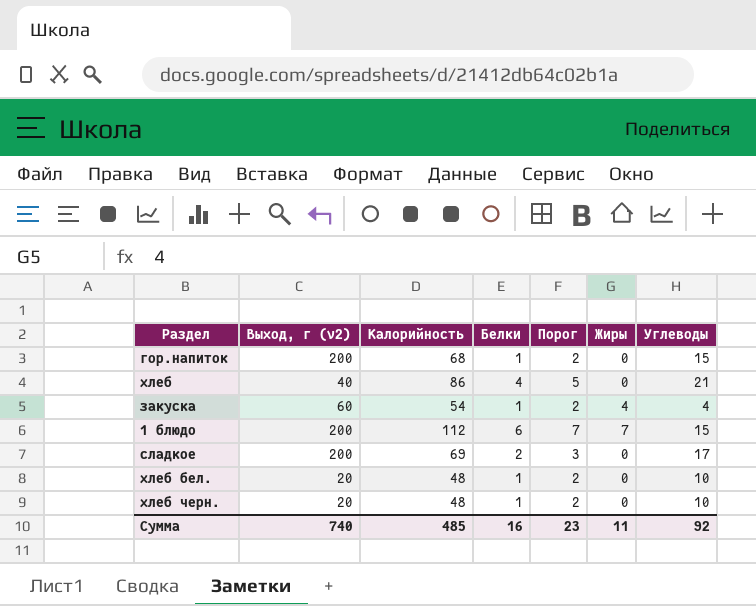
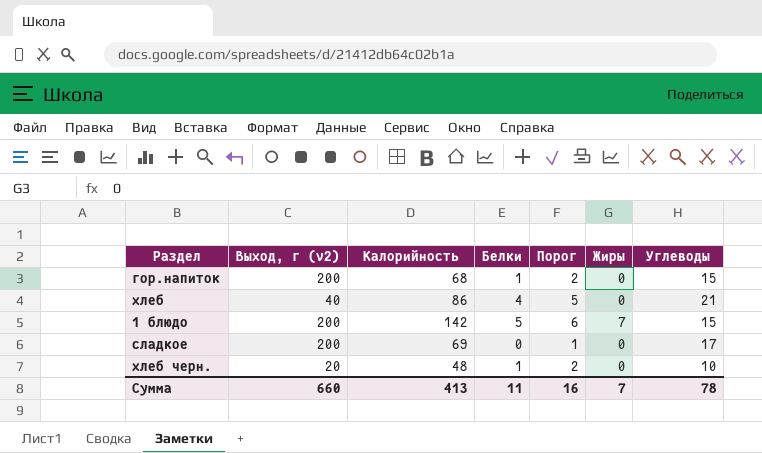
row закуска: 60 | 54 | 1 | 2 | 4 | 4 -> none
row хлеб бел.: 20 | 48 | 1 | 2 | 0 | 10 -> none
1 блюдо | Калорийность: 112 -> 142
1 блюдо | Белки: 6 -> 5
1 блюдо | Порог: 7 -> 6
сладкое | Белки: 2 -> 0
сладкое | Порог: 3 -> 1
Сумма | Выход, г (v2): 740 -> 660
Сумма | Калорийность: 485 -> 413
Сумма | Белки: 16 -> 11
Сумма | Порог: 23 -> 16
Сумма | Жиры: 11 -> 7
Сумма | Углеводы: 92 -> 78

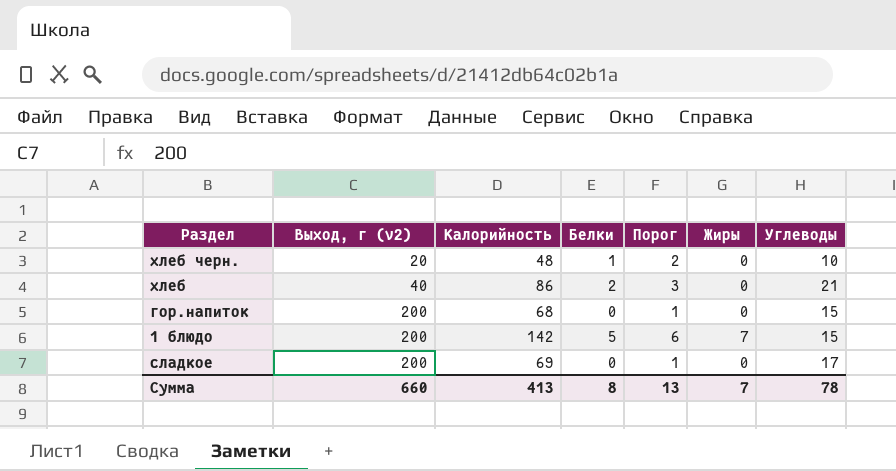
row order: none -> Выход, г (v2) ascending
хлеб | Белки: 4 -> 2
хлеб | Порог: 5 -> 3
гор.напиток | Белки: 1 -> 0
гор.напиток | Порог: 2 -> 1
Сумма | Белки: 11 -> 8
Сумма | Порог: 16 -> 13

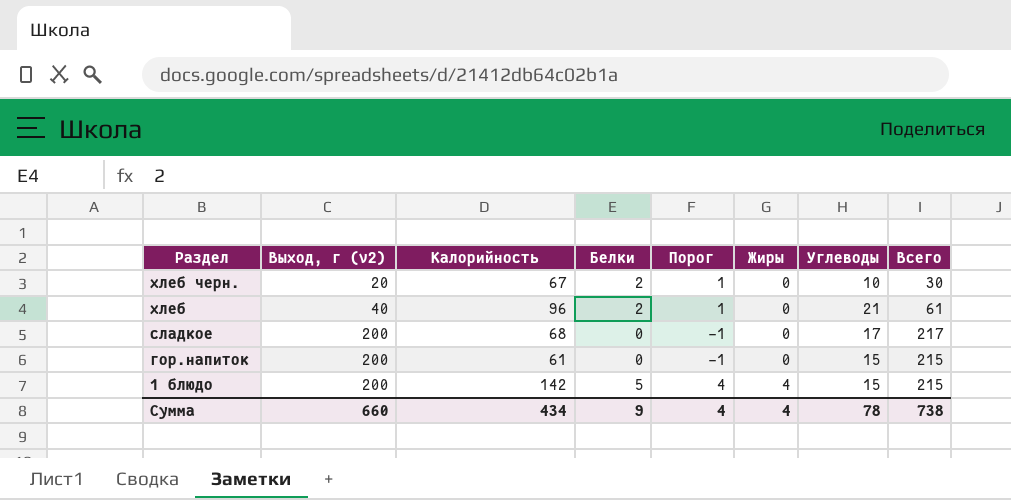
row order: Выход, г (v2) ascending -> Раздел descending
column Порог | formula: [Белки] + 1 -> [Белки] - 1
column Всего | formula: none -> [Выход, г (v2)] + [Углеводы]
хлеб черн. | Калорийность: 48 -> 67
хлеб черн. | Белки: 1 -> 2
хлеб | Калорийность: 86 -> 96
сладкое | Калорийность: 69 -> 68
гор.напиток | Калорийность: 68 -> 61
1 блюдо | Жиры: 7 -> 4
Сумма | Калорийность: 413 -> 434
Сумма | Белки: 8 -> 9
Сумма | Порог: 13 -> 4
Сумма | Жиры: 7 -> 4

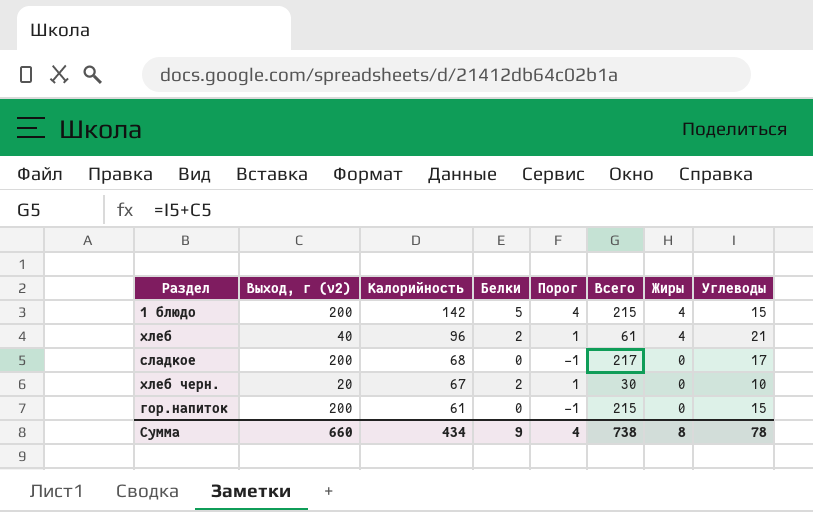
row order: Раздел descending -> Калорийность descending
column Всего | position: 8 -> 6
хлеб | Жиры: 0 -> 4
Сумма | Жиры: 4 -> 8

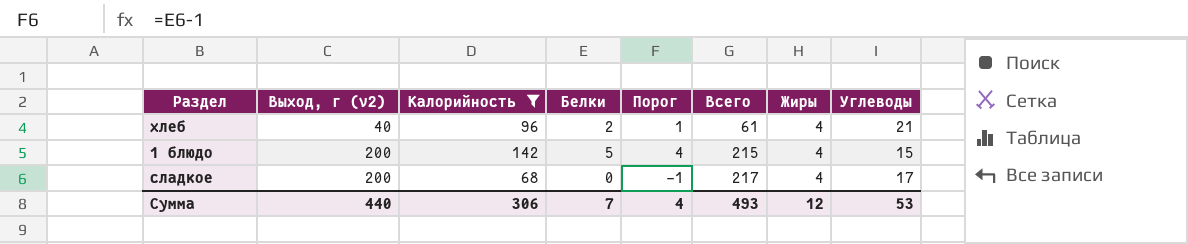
filter: none -> Калорийность >= 68
row order: Калорийность descending -> Выход, г (v2) ascending
сладкое | Жиры: 0 -> 4
Сумма | Выход, г (v2): 660 -> 440
Сумма | Калорийность: 434 -> 306
Сумма | Белки: 9 -> 7
Сумма | Всего: 738 -> 493
Сумма | Жиры: 8 -> 12
Сумма | Углеводы: 78 -> 53

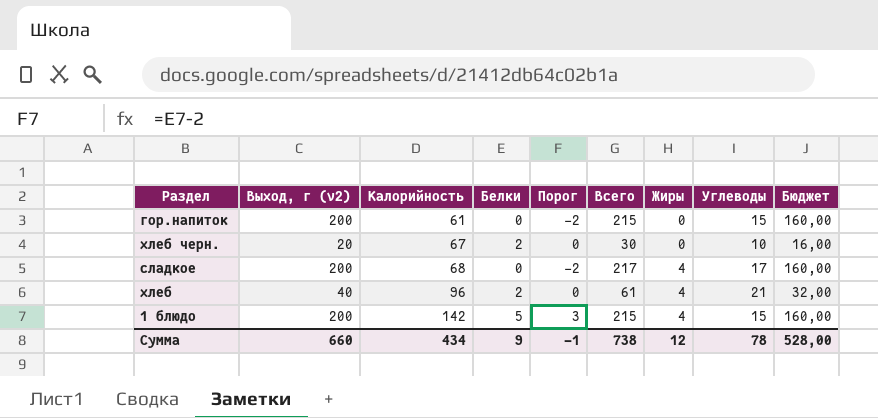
filter: Калорийность >= 68 -> none
row order: Выход, г (v2) ascending -> Калорийность ascending
column Порог | formula: [Белки] - 1 -> [Белки] - 2
column Бюджет | formula: none -> [Выход, г (v2)] * 0,8
Сумма | Выход, г (v2): 440 -> 660
Сумма | Калорийность: 306 -> 434
Сумма | Белки: 7 -> 9
Сумма | Порог: 4 -> -1
Сумма | Всего: 493 -> 738
Сумма | Углеводы: 53 -> 78

